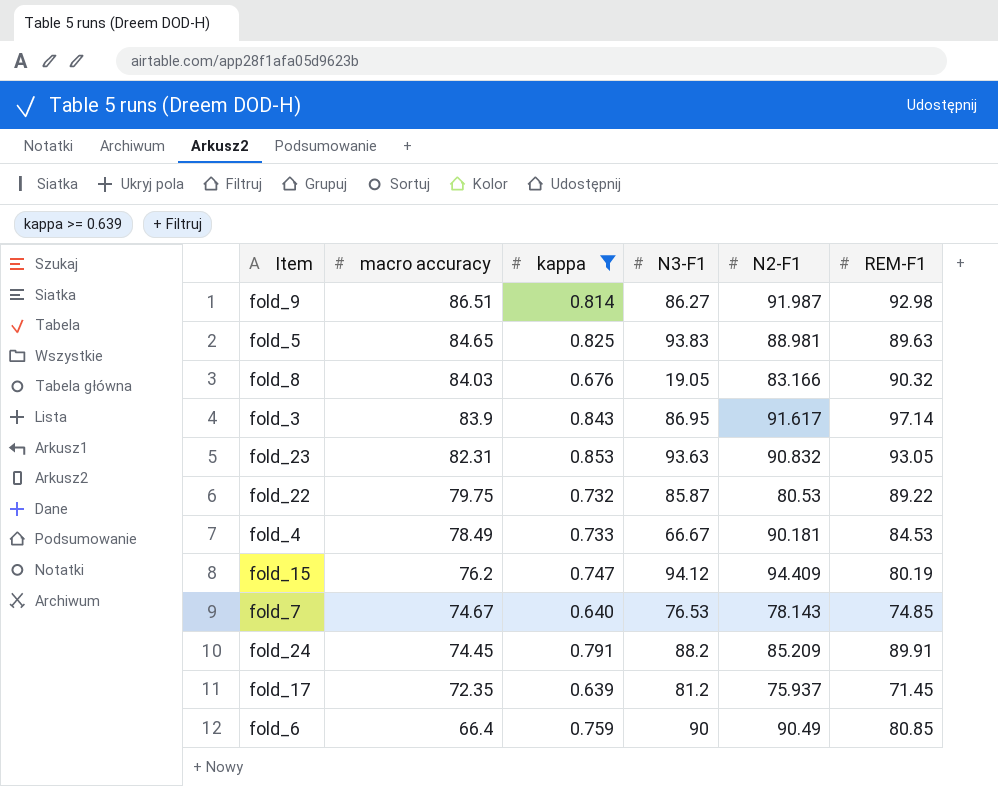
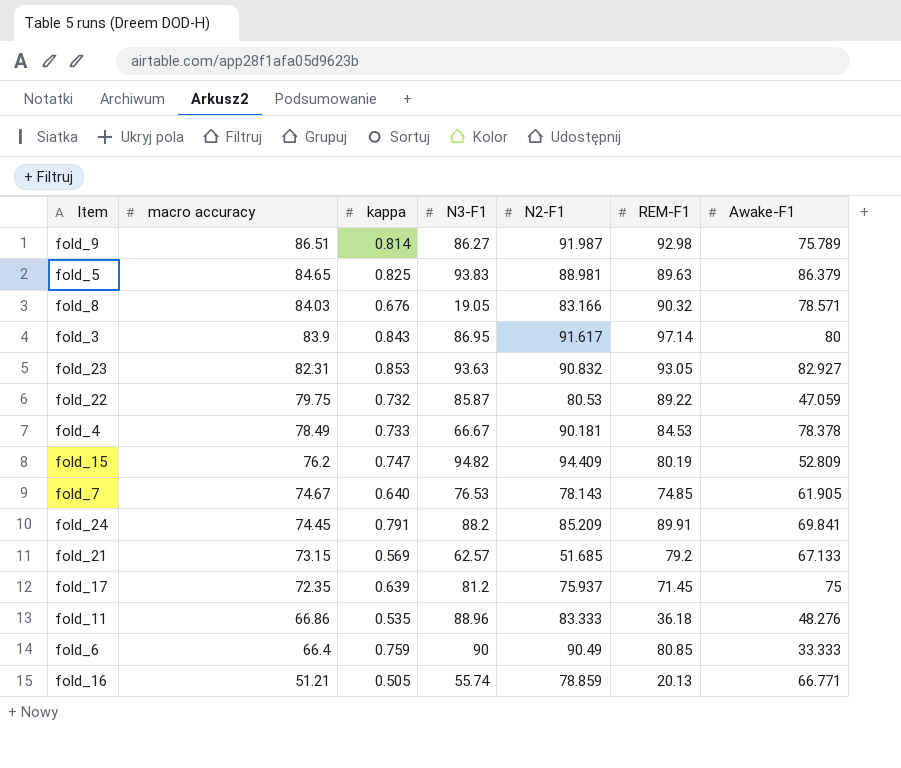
filter: kappa >= 0.639 -> none
column Awake-F1 | position: none -> 7
fold_15 | N3-F1: 94.12 -> 94.82

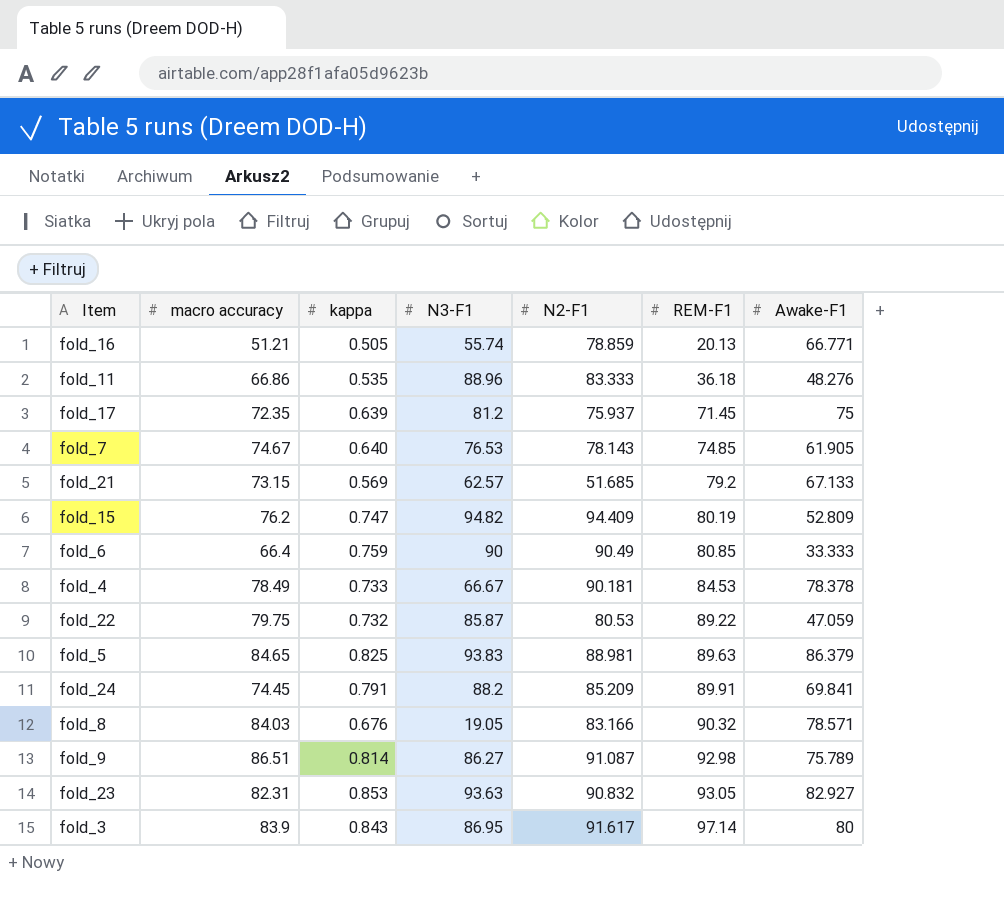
row order: macro accuracy descending -> REM-F1 ascending
fold_9 | N2-F1: 91.987 -> 91.087

